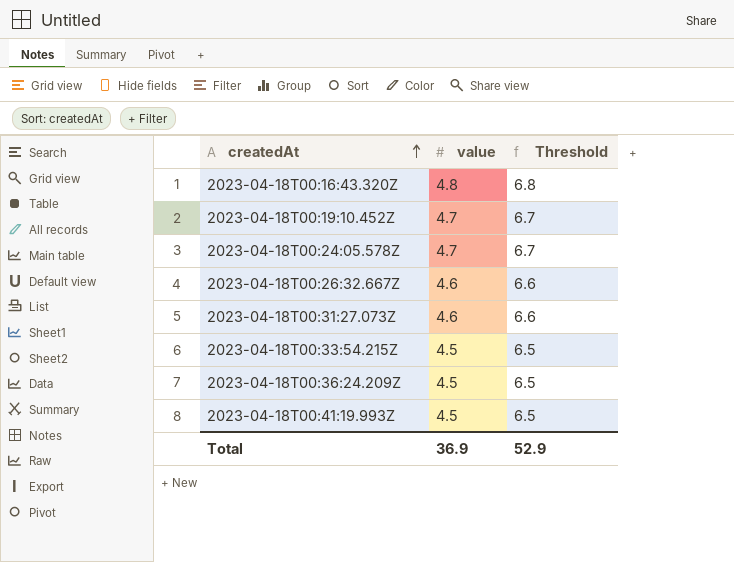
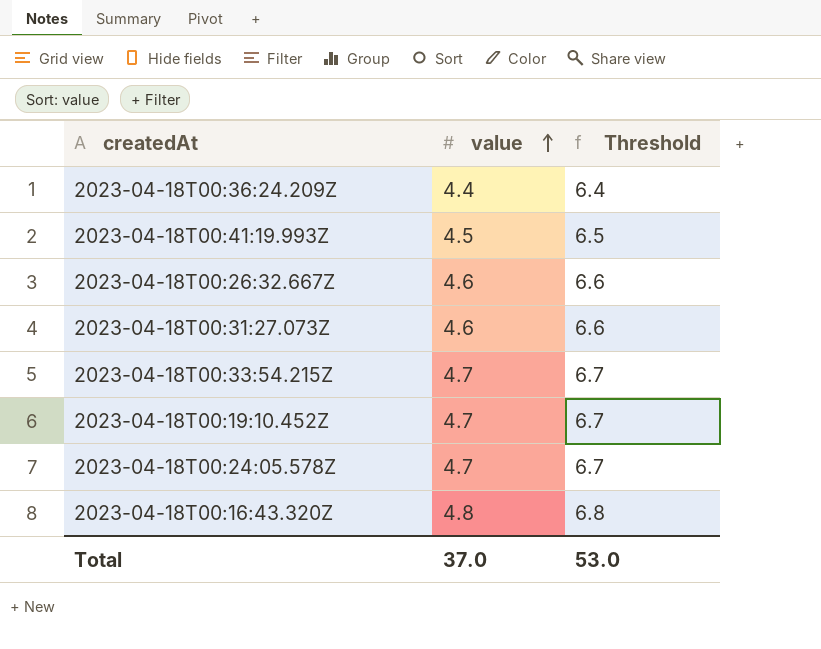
row order: createdAt ascending -> value ascending
2023-04-18T00:36:24.209Z | value: 4.5 -> 4.4
2023-04-18T00:36:24.209Z | Threshold: 6.5 -> 6.4
2023-04-18T00:33:54.215Z | value: 4.5 -> 4.7
2023-04-18T00:33:54.215Z | Threshold: 6.5 -> 6.7
Total | value: 36.9 -> 37.0
Total | Threshold: 52.9 -> 53.0

